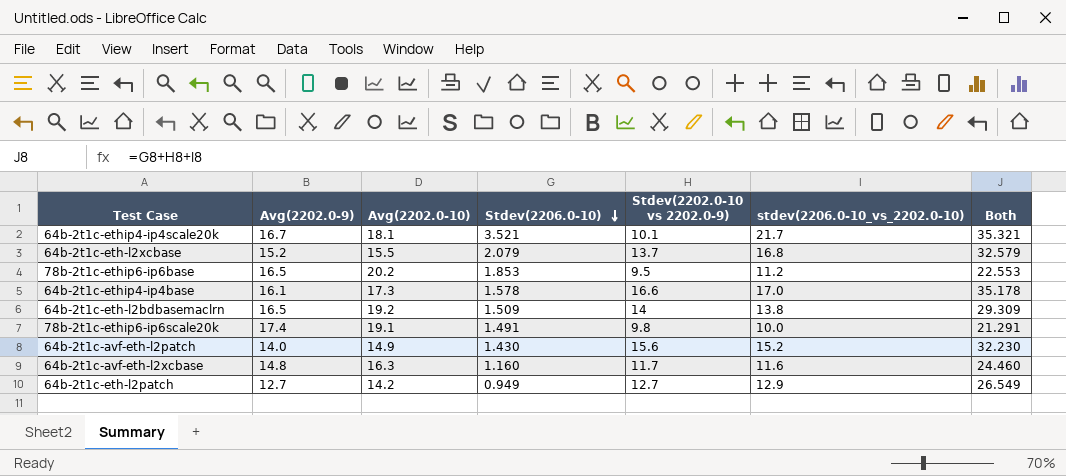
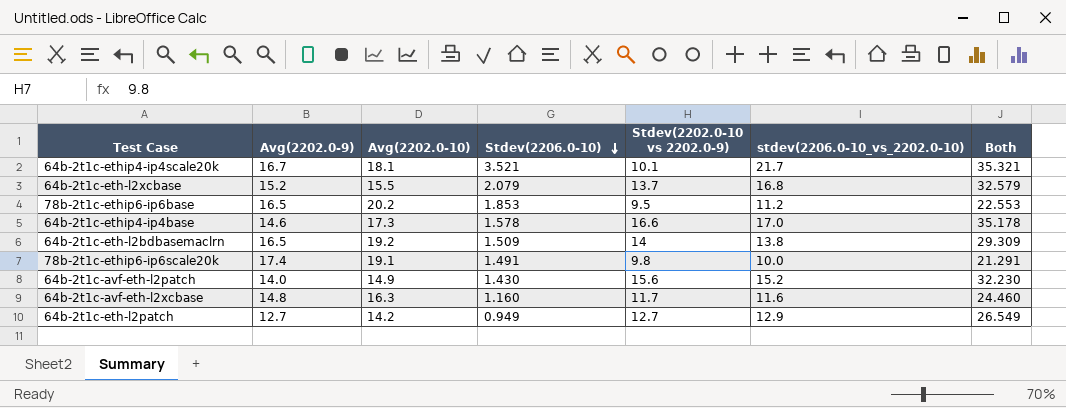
64b-2t1c-ethip4-ip4base | Avg(2202.0-9): 16.1 -> 14.6

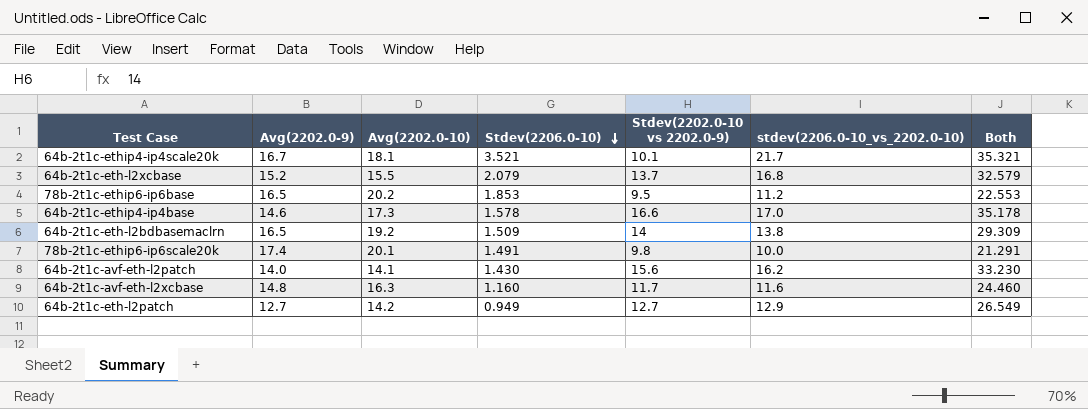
78b-2t1c-ethip6-ip6scale20k | Avg(2202.0-10): 19.1 -> 20.1
64b-2t1c-avf-eth-l2patch | Avg(2202.0-10): 14.9 -> 14.1
64b-2t1c-avf-eth-l2patch | stdev(2206.0-10_vs_2202.0-10): 15.2 -> 16.2
64b-2t1c-avf-eth-l2patch | Both: 32.230 -> 33.230

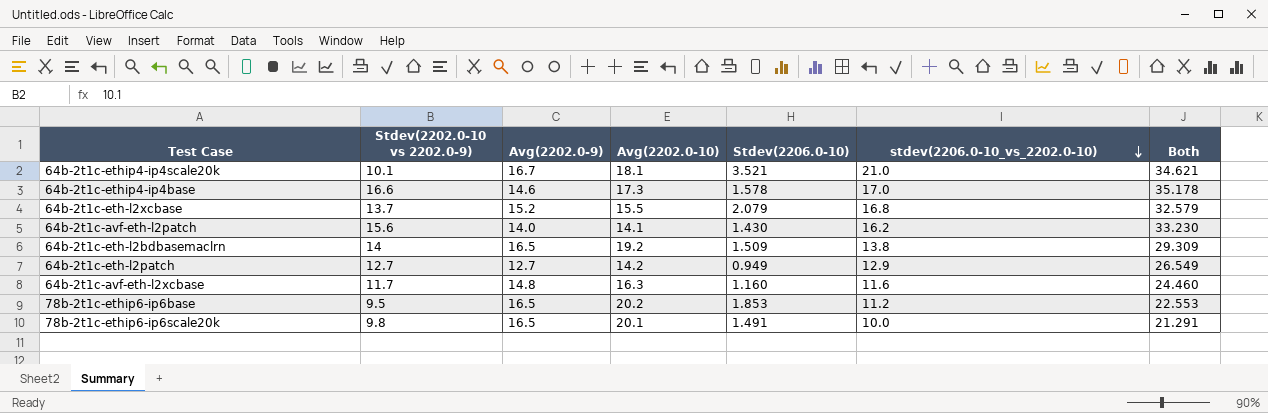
row order: Stdev(2206.0-10) descending -> stdev(2206.0-10_vs_2202.0-10) descending
column Stdev(2202.0-10 vs 2202.0-9) | position: 5 -> 2
64b-2t1c-ethip4-ip4scale20k | stdev(2206.0-10_vs_2202.0-10): 21.7 -> 21.0
64b-2t1c-ethip4-ip4scale20k | Both: 35.321 -> 34.621
78b-2t1c-ethip6-ip6scale20k | Avg(2202.0-9): 17.4 -> 16.5

